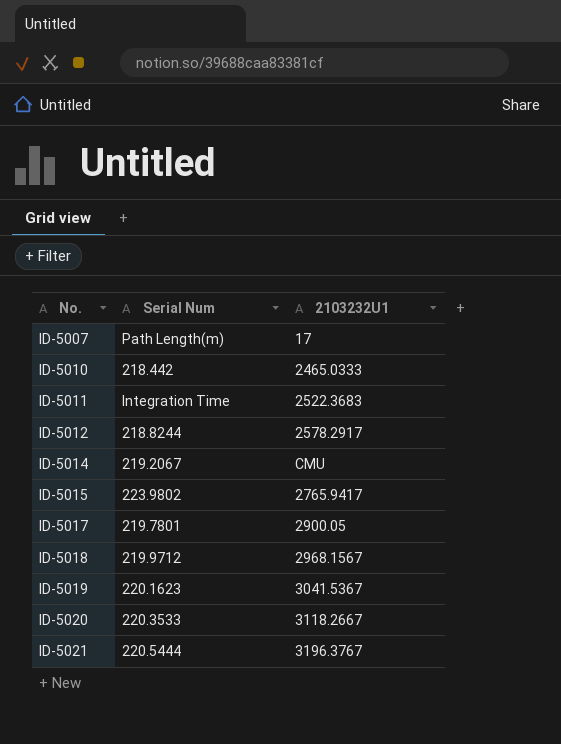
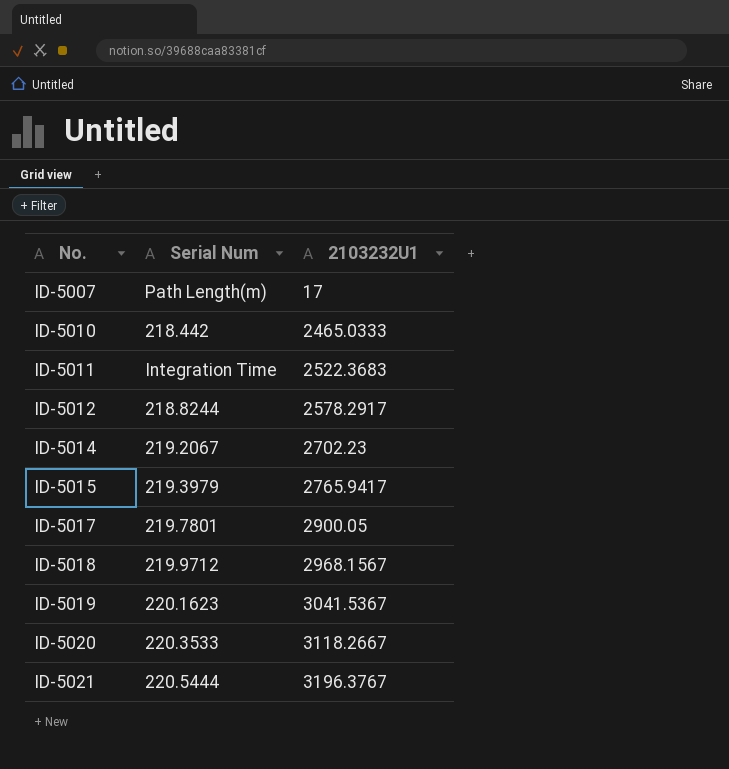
ID-5014 | 2103232U1: CMU -> 2702.23
ID-5015 | Serial Num: 223.9802 -> 219.3979

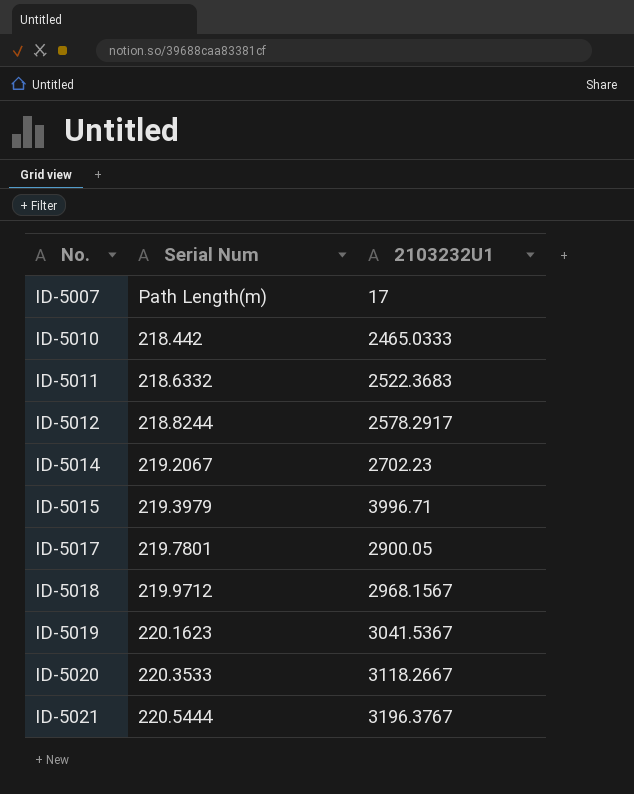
ID-5011 | Serial Num: Integration Time -> 218.6332
ID-5015 | 2103232U1: 2765.9417 -> 3996.71

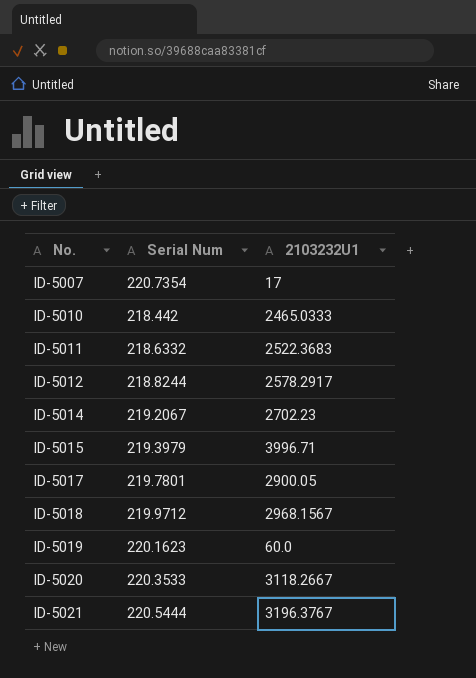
ID-5007 | Serial Num: Path Length(m) -> 220.7354
ID-5019 | 2103232U1: 3041.5367 -> 60.0

